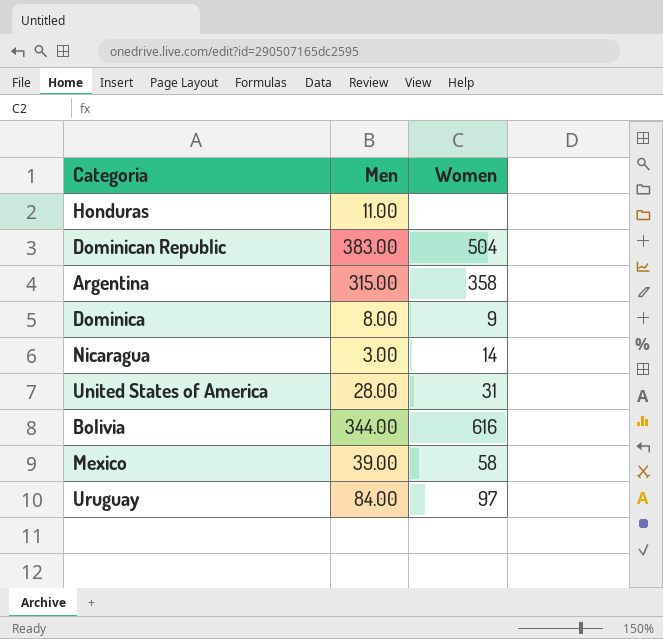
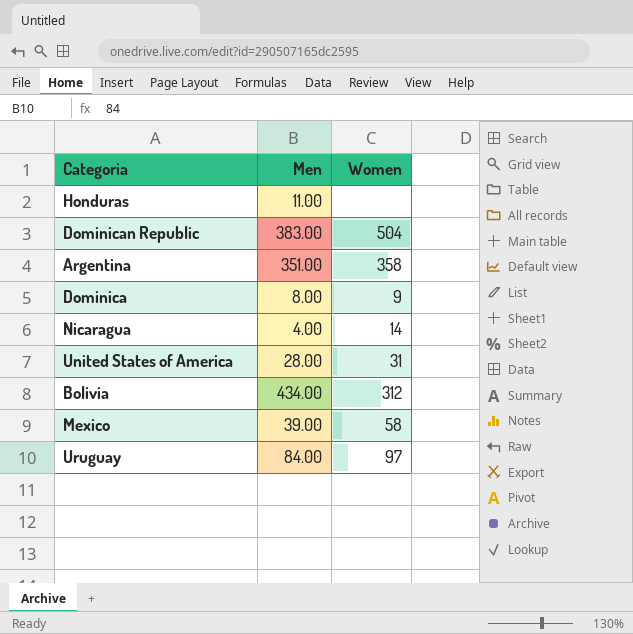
Argentina | Men: 315.00 -> 351.00
Nicaragua | Men: 3.00 -> 4.00
Bolivia | Men: 344.00 -> 434.00
Bolivia | Women: 616 -> 312

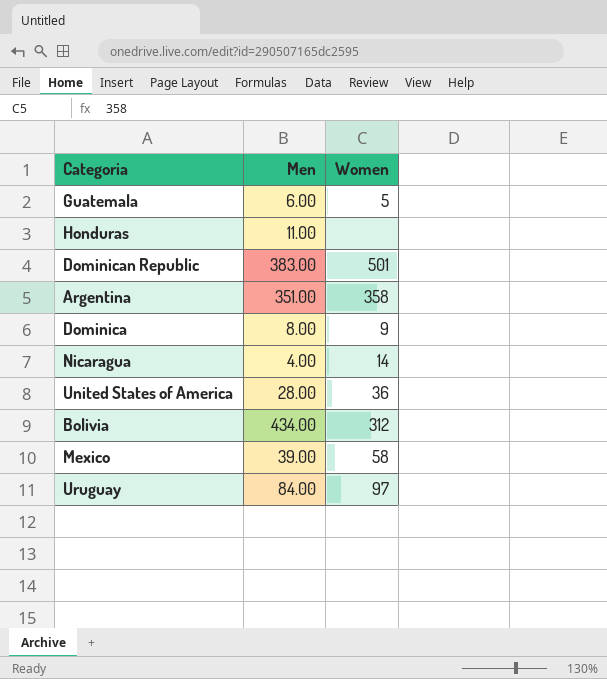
row Guatemala: none -> 6.00 | 5
Dominican Republic | Women: 504 -> 501
United States of America | Women: 31 -> 36

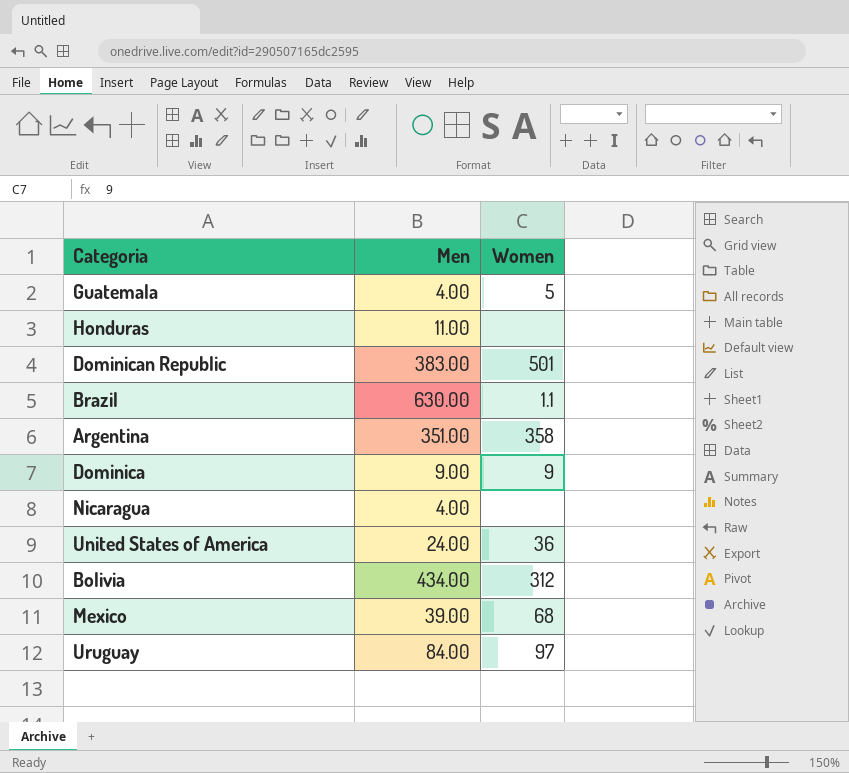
Guatemala | Men: 6.00 -> 4.00
row Brazil: none -> 630.00 | 1.1
Dominica | Men: 8.00 -> 9.00
Nicaragua | Women: 14 -> none
United States of America | Men: 28.00 -> 24.00
Mexico | Women: 58 -> 68

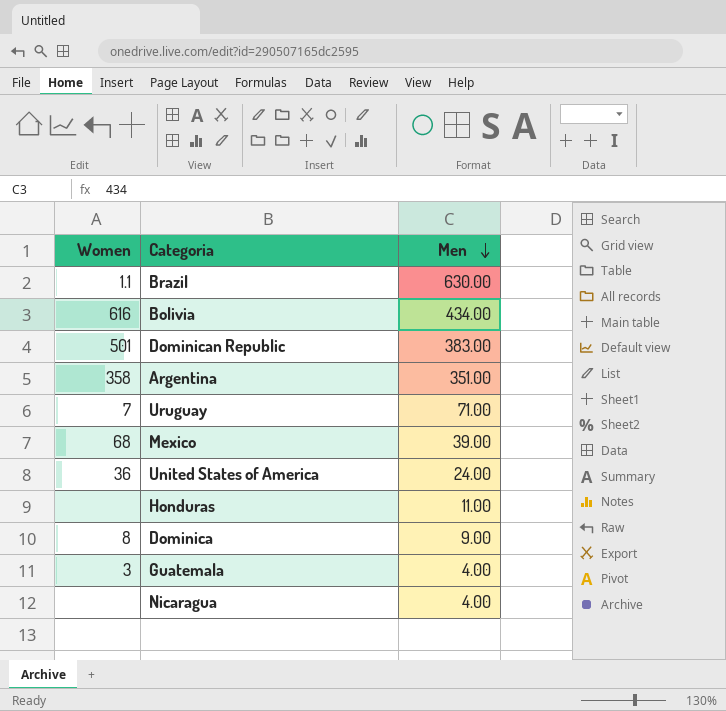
row order: none -> Men descending
column Women | position: 3 -> 1
Bolivia | Women: 312 -> 616
Uruguay | Women: 97 -> 7
Uruguay | Men: 84.00 -> 71.00
Dominica | Women: 9 -> 8
Guatemala | Women: 5 -> 3

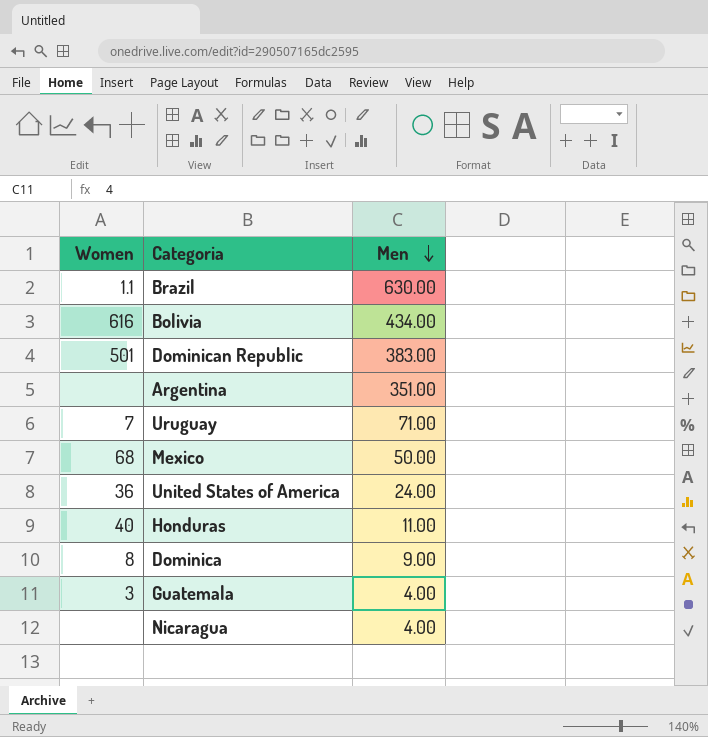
Argentina | Women: 358 -> none
Mexico | Men: 39.00 -> 50.00
Honduras | Women: none -> 40

